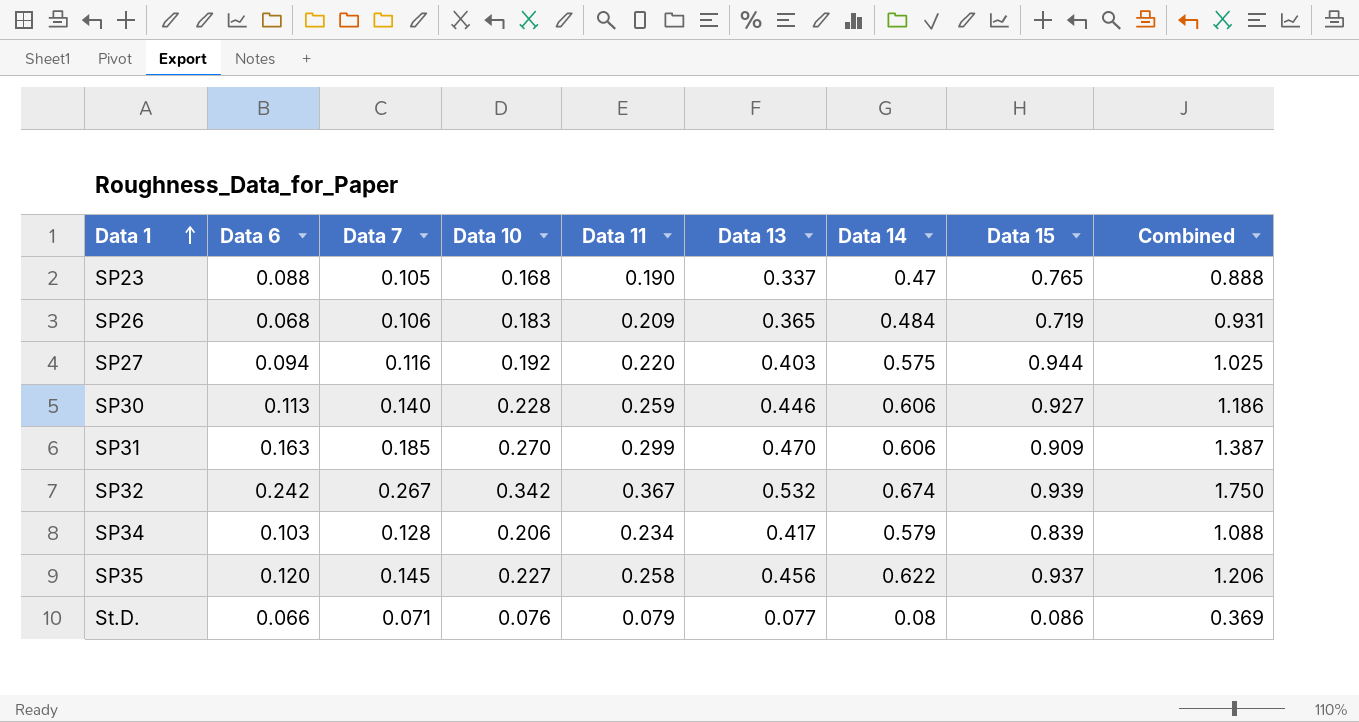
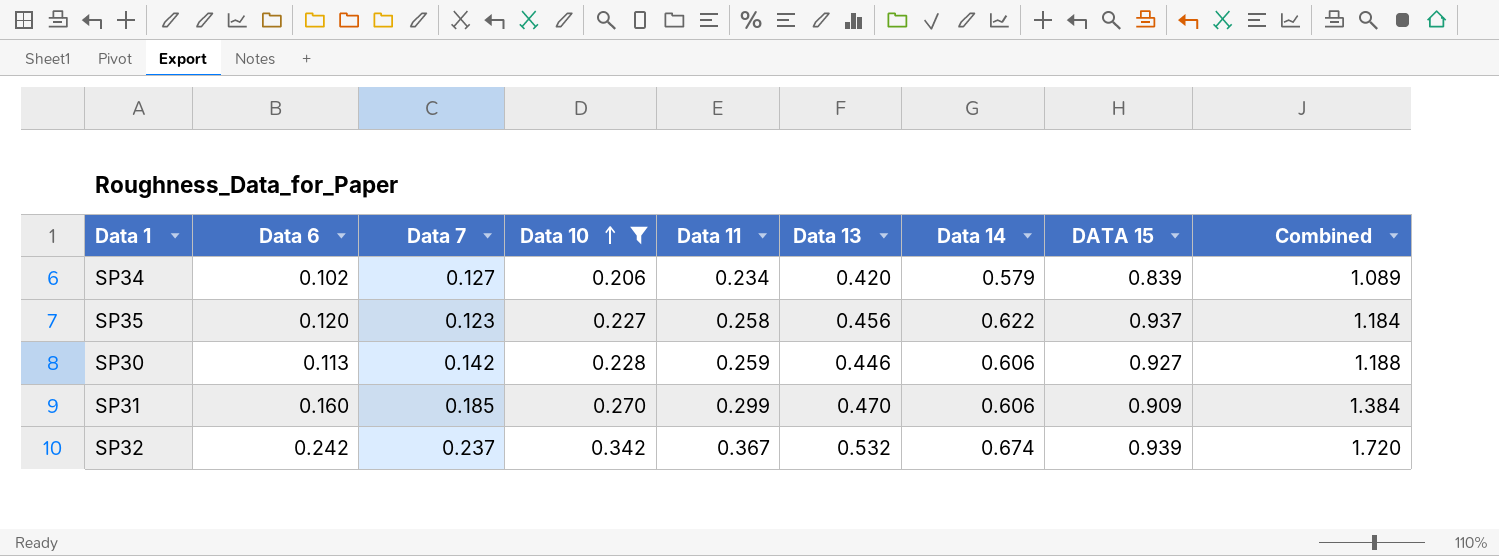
filter: none -> Data 10 >= 0.206
row order: Data 1 ascending -> Data 10 ascending
column name: Data 15 -> DATA 15
SP34 | Data 6: 0.103 -> 0.102
SP34 | Data 7: 0.128 -> 0.127
SP34 | Data 13: 0.417 -> 0.420
SP34 | Combined: 1.088 -> 1.089
SP35 | Data 7: 0.145 -> 0.123
SP35 | Combined: 1.206 -> 1.184
SP30 | Data 7: 0.140 -> 0.142
SP30 | Combined: 1.186 -> 1.188
SP31 | Data 6: 0.163 -> 0.160
SP31 | Combined: 1.387 -> 1.384
SP32 | Data 7: 0.267 -> 0.237
SP32 | Combined: 1.750 -> 1.720

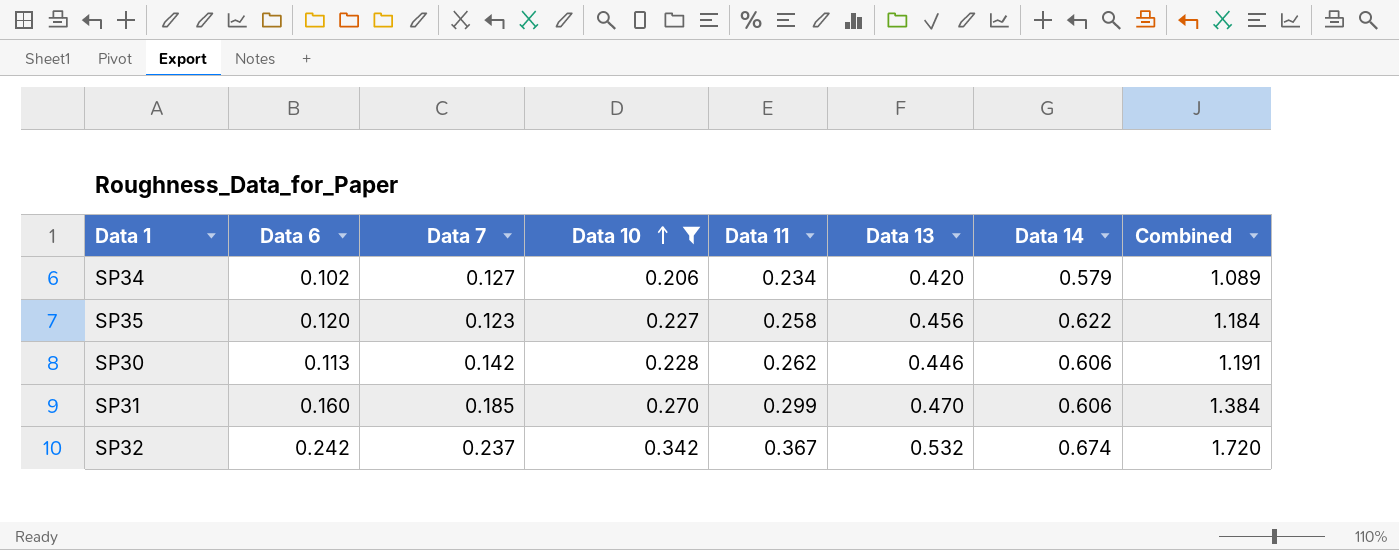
column DATA 15 | position: 8 -> none
SP30 | Data 11: 0.259 -> 0.262
SP30 | Combined: 1.188 -> 1.191

